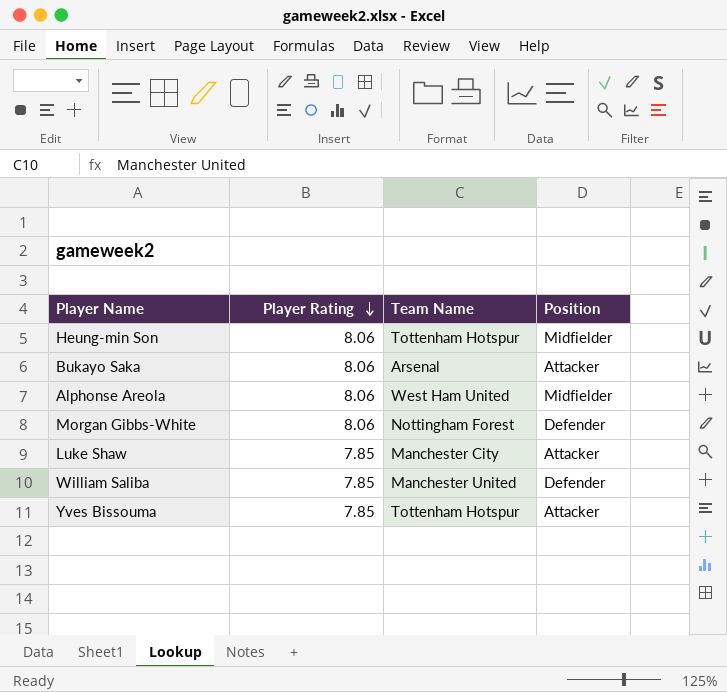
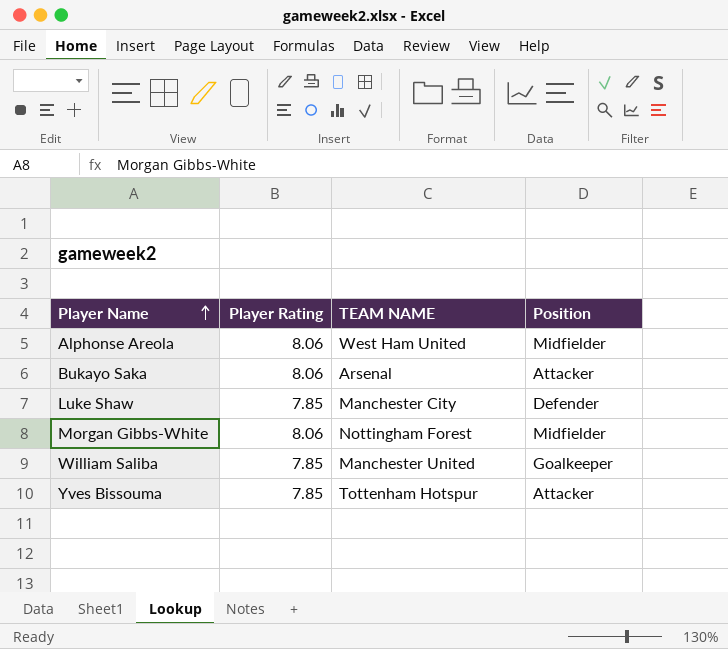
row order: Player Rating descending -> Player Name ascending
column name: Team Name -> TEAM NAME
row Heung-min Son: 8.06 | Tottenham Hotspur | Midfielder -> none
Luke Shaw | Position: Attacker -> Defender
Morgan Gibbs-White | Position: Defender -> Midfielder
William Saliba | Position: Defender -> Goalkeeper

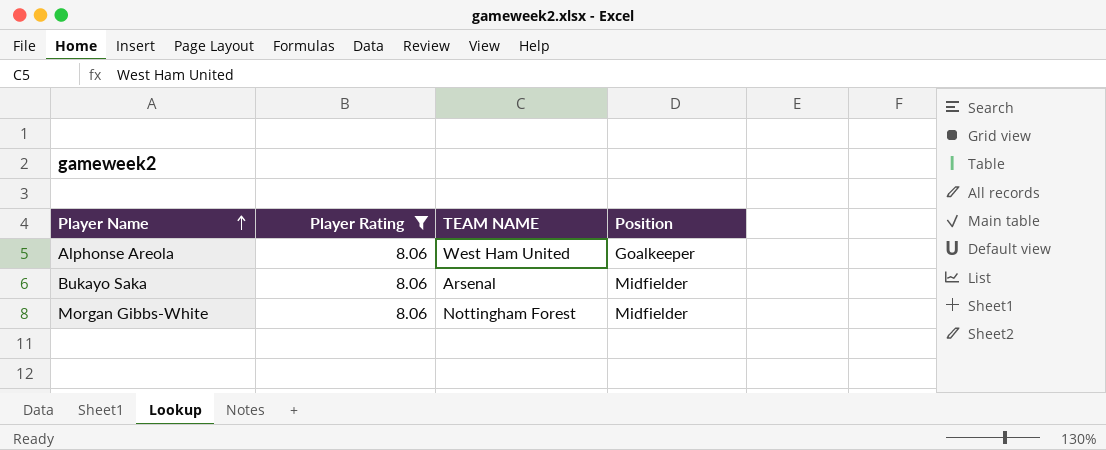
filter: none -> Player Rating = 8.06
Alphonse Areola | Position: Midfielder -> Goalkeeper
Bukayo Saka | Position: Attacker -> Midfielder

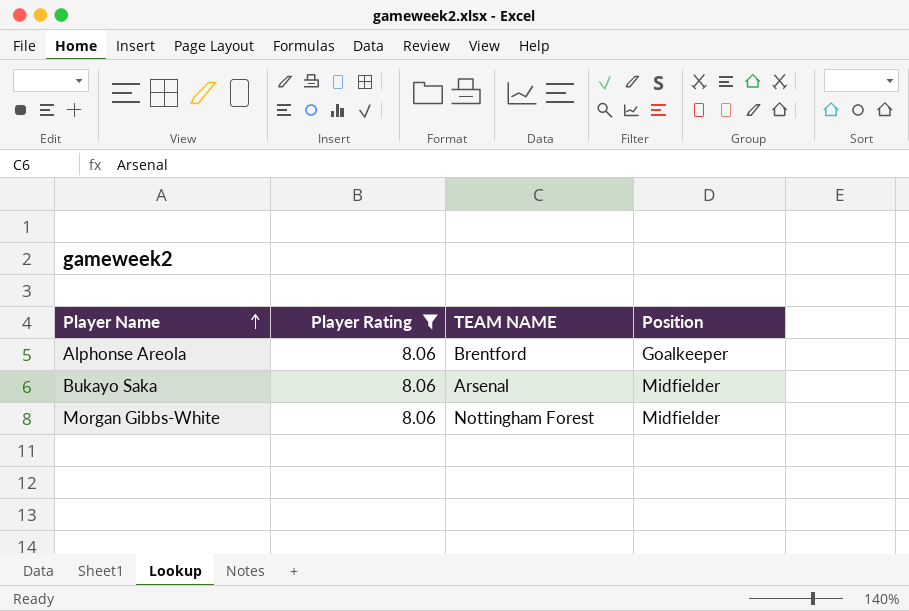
Alphonse Areola | TEAM NAME: West Ham United -> Brentford

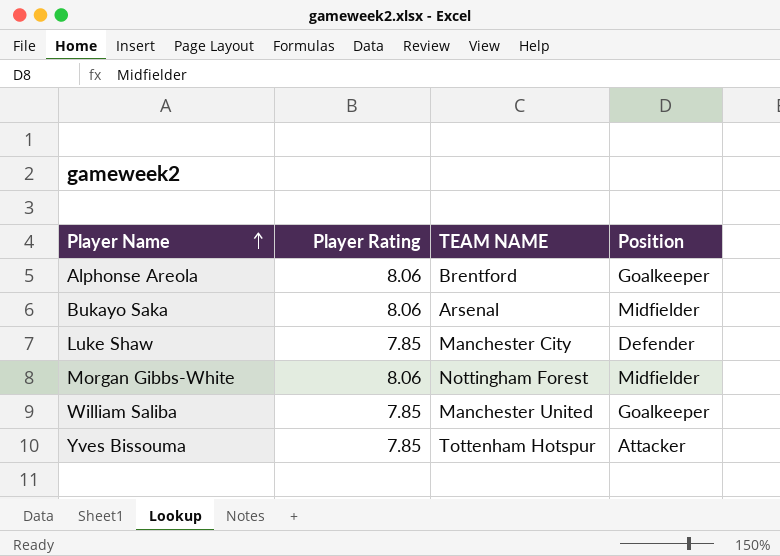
filter: Player Rating = 8.06 -> none

